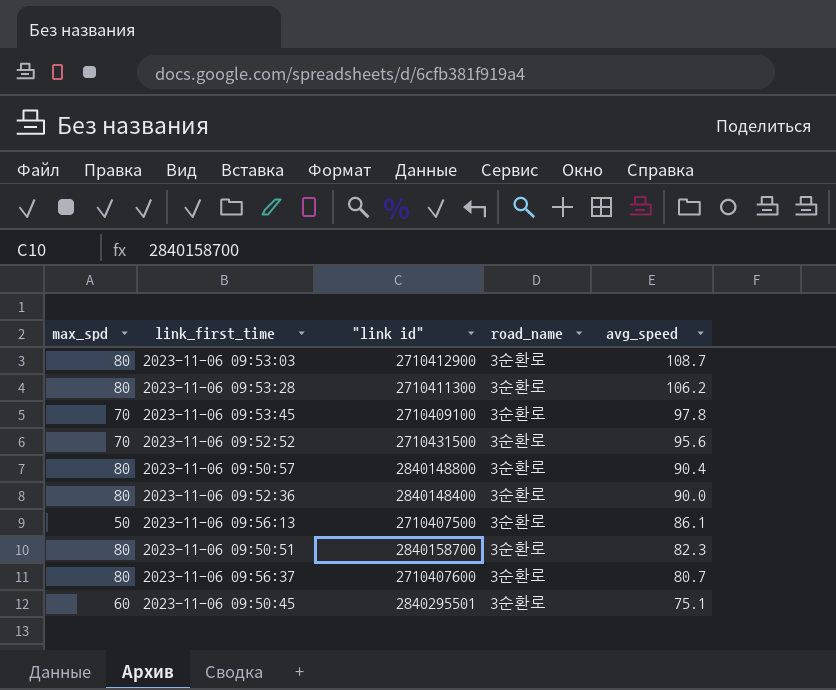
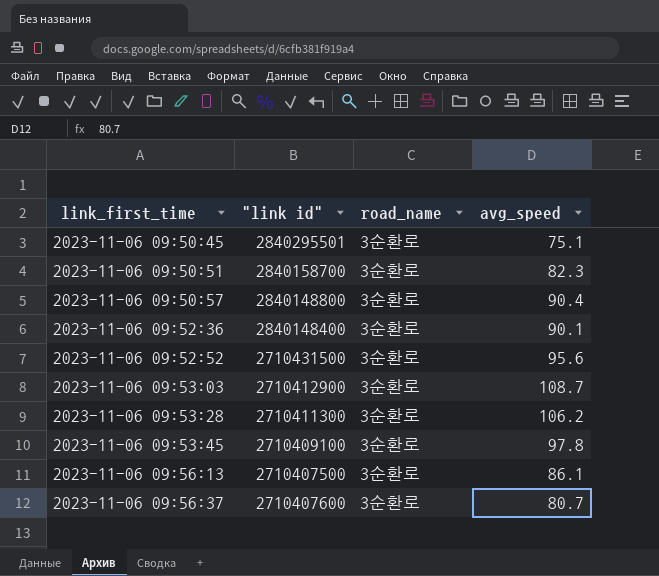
row order: avg_speed descending -> link_first_time ascending
column max_spd | position: 1 -> none
2023-11-06 09:52:36 | avg_speed: 90.0 -> 90.1

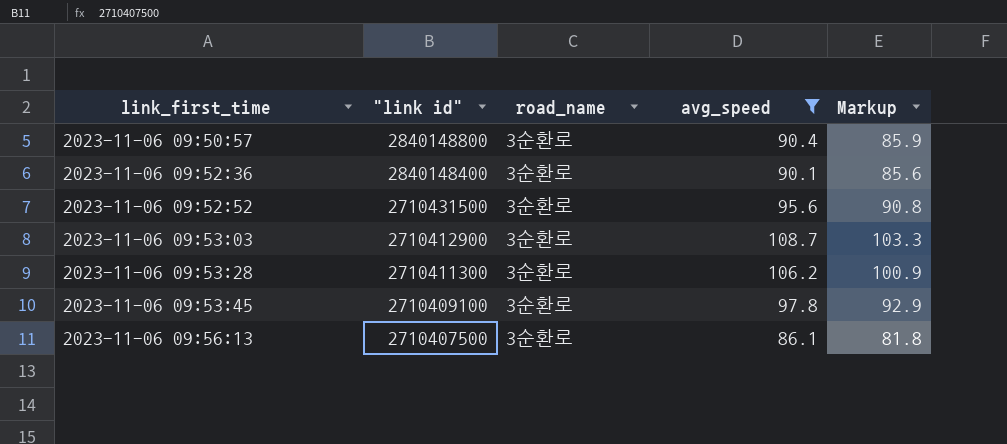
filter: none -> avg_speed >= 86.1
column Markup | formula: none -> [avg_speed] * 0.95

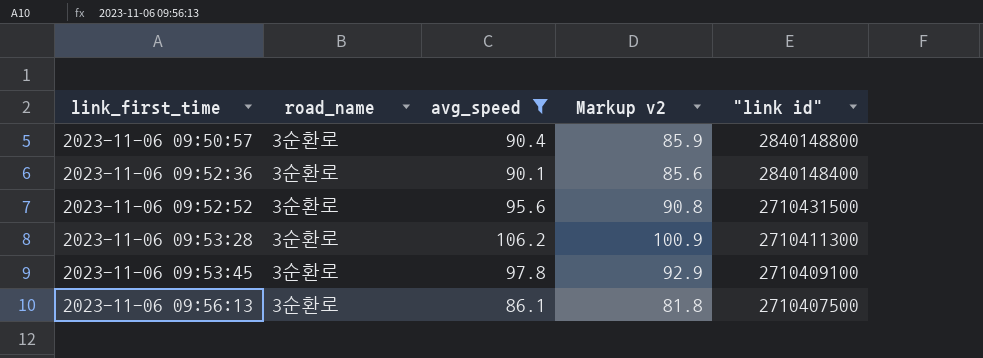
column name: Markup -> Markup v2
column "link id" | position: 2 -> 5
row 2023-11-06 09:53:03: 2710412900 | 3순환로 | 108.7 | 103.3 -> none

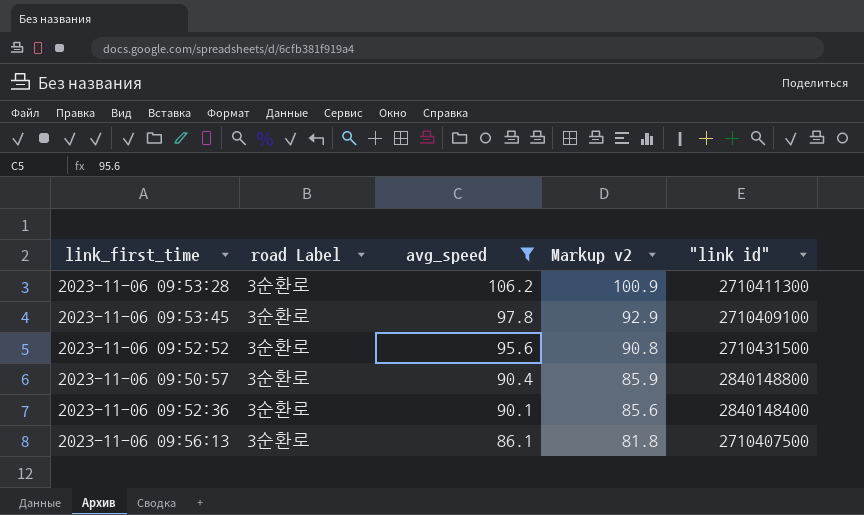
row order: link_first_time ascending -> avg_speed descending
column name: road_name -> road Label

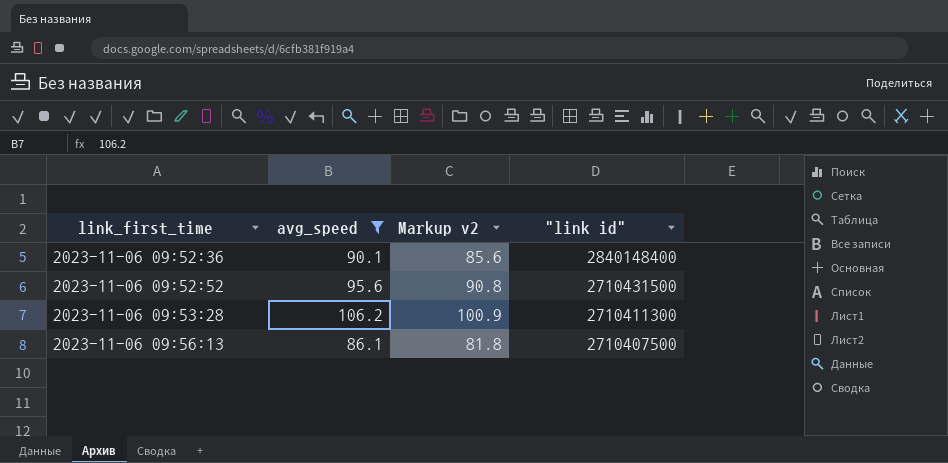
row order: avg_speed descending -> link_first_time ascending
column road Label | position: 2 -> none
row 2023-11-06 09:53:45: 3순환로 | 97.8 | 92.9 | 2710409100 -> none
row 2023-11-06 09:50:57: 3순환로 | 90.4 | 85.9 | 2840148800 -> none

